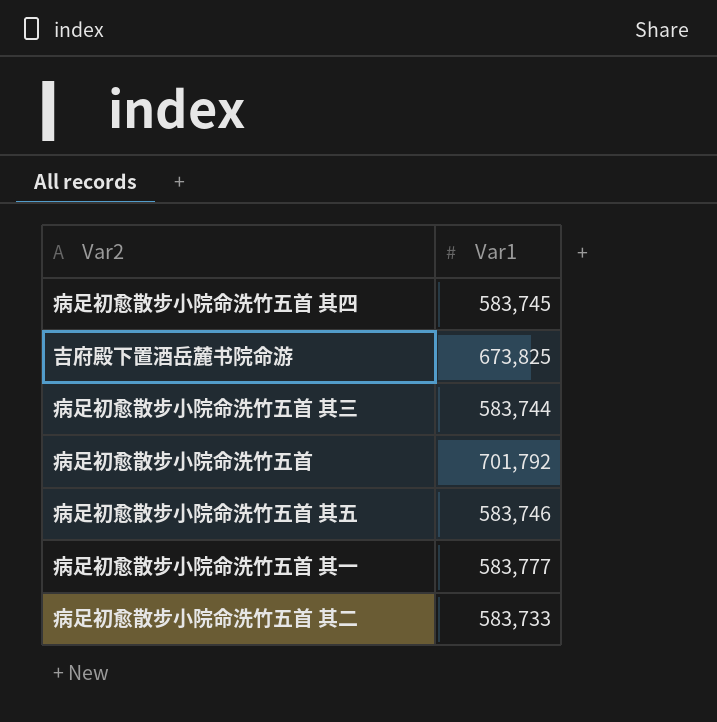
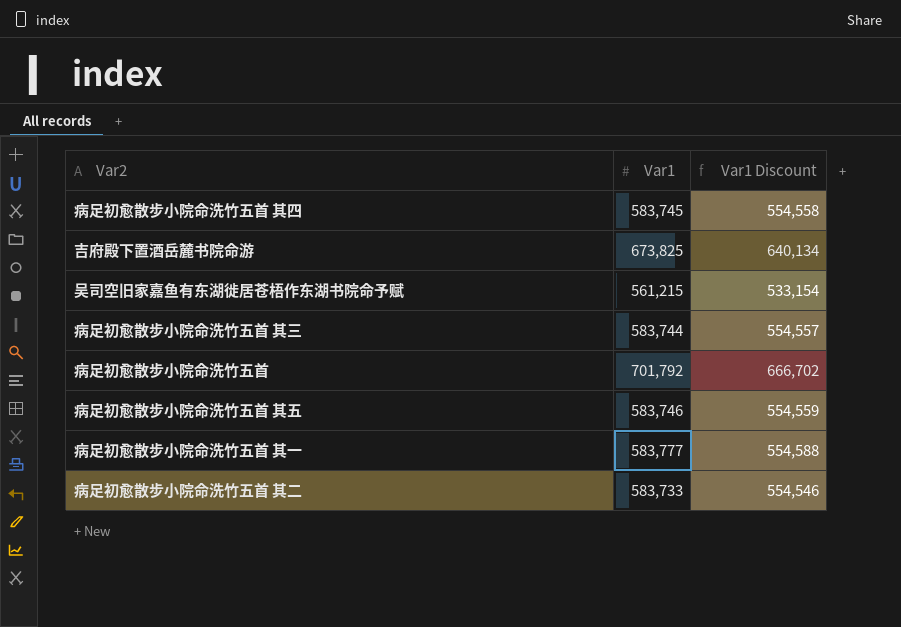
column Var1 Discount | formula: none -> [Var1] * 0.95
row 吴司空旧家嘉鱼有东湖徙居苍梧作东湖书院命予赋: none -> 561,215 | 533,154

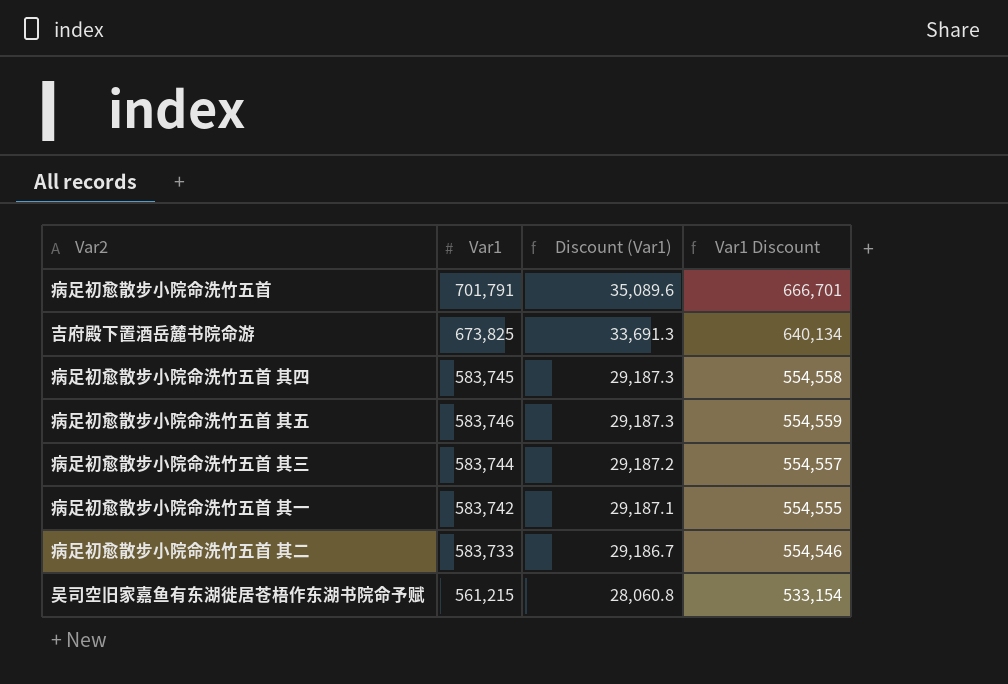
row order: none -> Discount (Var1) descending
column Discount (Var1) | formula: none -> [Var1] * 0.05
病足初愈散步小院命洗竹五首 | Var1: 701,792 -> 701,791
病足初愈散步小院命洗竹五首 | Var1 Discount: 666,702 -> 666,701
病足初愈散步小院命洗竹五首 其一 | Var1: 583,777 -> 583,742
病足初愈散步小院命洗竹五首 其一 | Var1 Discount: 554,588 -> 554,555

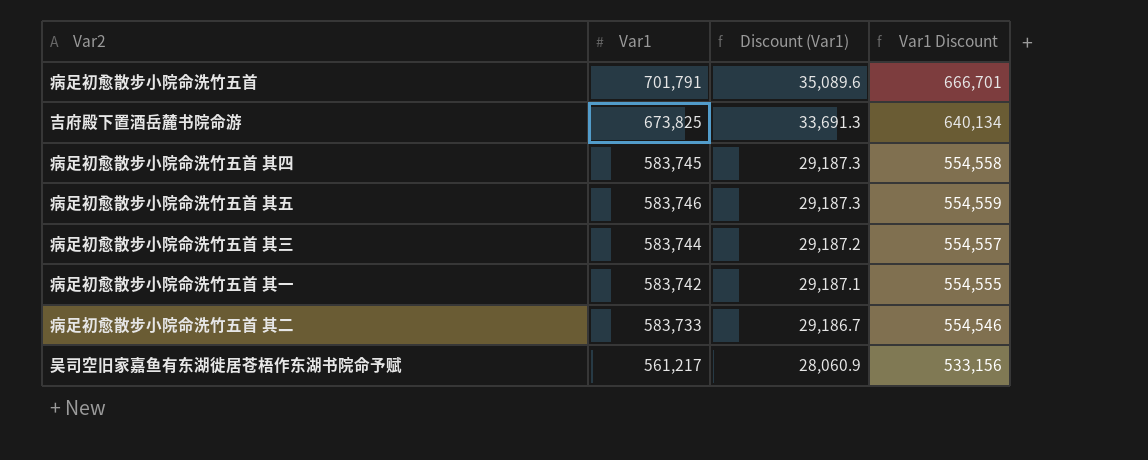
吴司空旧家嘉鱼有东湖徙居苍梧作东湖书院命予赋 | Var1: 561,215 -> 561,217
吴司空旧家嘉鱼有东湖徙居苍梧作东湖书院命予赋 | Discount (Var1): 28,060.8 -> 28,060.9
吴司空旧家嘉鱼有东湖徙居苍梧作东湖书院命予赋 | Var1 Discount: 533,154 -> 533,156

